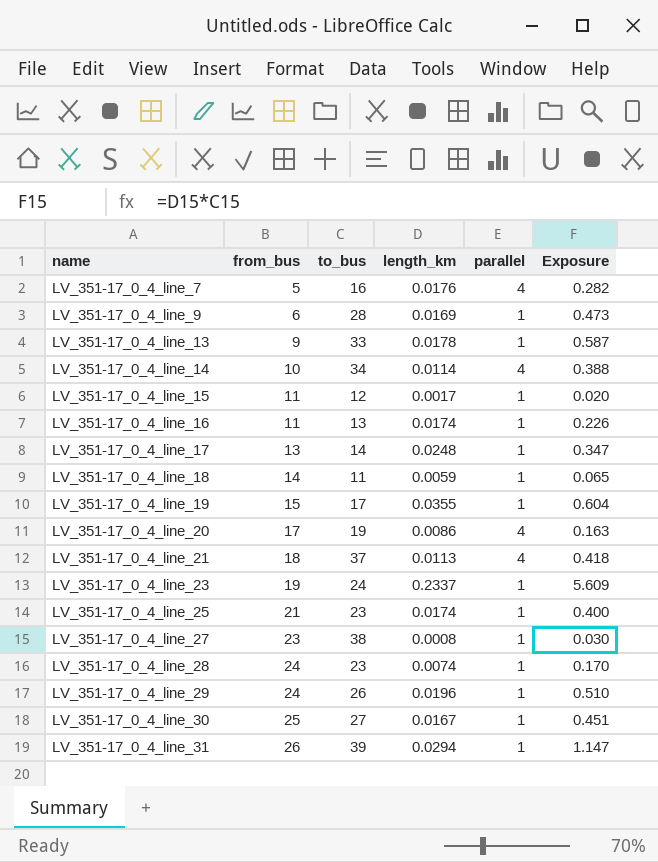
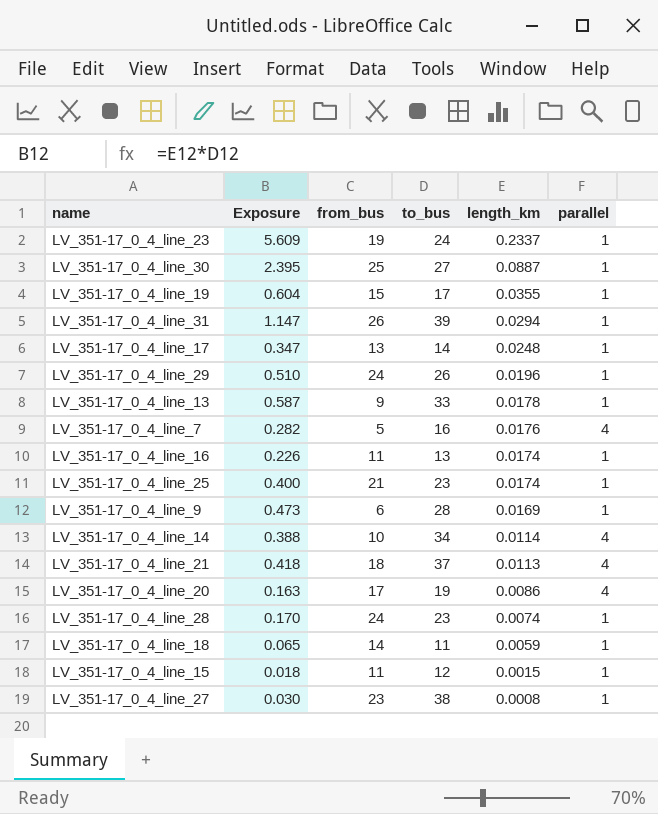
row order: name ascending -> length_km descending
column Exposure | position: 6 -> 2
LV_351-17_0_4_line_30 | Exposure: 0.451 -> 2.395
LV_351-17_0_4_line_30 | length_km: 0.0167 -> 0.0887
LV_351-17_0_4_line_15 | Exposure: 0.020 -> 0.018
LV_351-17_0_4_line_15 | length_km: 0.0017 -> 0.0015

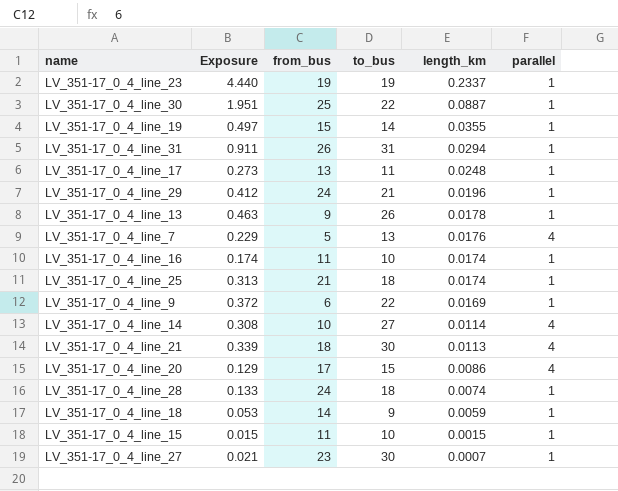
LV_351-17_0_4_line_23 | Exposure: 5.609 -> 4.440
LV_351-17_0_4_line_23 | to_bus: 24 -> 19
LV_351-17_0_4_line_30 | Exposure: 2.395 -> 1.951
LV_351-17_0_4_line_30 | to_bus: 27 -> 22
LV_351-17_0_4_line_19 | Exposure: 0.604 -> 0.497
LV_351-17_0_4_line_19 | to_bus: 17 -> 14
LV_351-17_0_4_line_31 | Exposure: 1.147 -> 0.911
LV_351-17_0_4_line_31 | to_bus: 39 -> 31
LV_351-17_0_4_line_17 | Exposure: 0.347 -> 0.273
LV_351-17_0_4_line_17 | to_bus: 14 -> 11
LV_351-17_0_4_line_29 | Exposure: 0.510 -> 0.412
LV_351-17_0_4_line_29 | to_bus: 26 -> 21
LV_351-17_0_4_line_13 | Exposure: 0.587 -> 0.463
LV_351-17_0_4_line_13 | to_bus: 33 -> 26
LV_351-17_0_4_line_7 | Exposure: 0.282 -> 0.229
LV_351-17_0_4_line_7 | to_bus: 16 -> 13
LV_351-17_0_4_line_16 | Exposure: 0.226 -> 0.174
LV_351-17_0_4_line_16 | to_bus: 13 -> 10
LV_351-17_0_4_line_25 | Exposure: 0.400 -> 0.313
LV_351-17_0_4_line_25 | to_bus: 23 -> 18
LV_351-17_0_4_line_9 | Exposure: 0.473 -> 0.372
LV_351-17_0_4_line_9 | to_bus: 28 -> 22
LV_351-17_0_4_line_14 | Exposure: 0.388 -> 0.308
LV_351-17_0_4_line_14 | to_bus: 34 -> 27
LV_351-17_0_4_line_21 | Exposure: 0.418 -> 0.339
LV_351-17_0_4_line_21 | to_bus: 37 -> 30
LV_351-17_0_4_line_20 | Exposure: 0.163 -> 0.129
LV_351-17_0_4_line_20 | to_bus: 19 -> 15
LV_351-17_0_4_line_28 | Exposure: 0.170 -> 0.133
LV_351-17_0_4_line_28 | to_bus: 23 -> 18
LV_351-17_0_4_line_18 | Exposure: 0.065 -> 0.053
LV_351-17_0_4_line_18 | to_bus: 11 -> 9
LV_351-17_0_4_line_15 | Exposure: 0.018 -> 0.015
LV_351-17_0_4_line_15 | to_bus: 12 -> 10
LV_351-17_0_4_line_27 | Exposure: 0.030 -> 0.021
LV_351-17_0_4_line_27 | to_bus: 38 -> 30
LV_351-17_0_4_line_27 | length_km: 0.0008 -> 0.0007

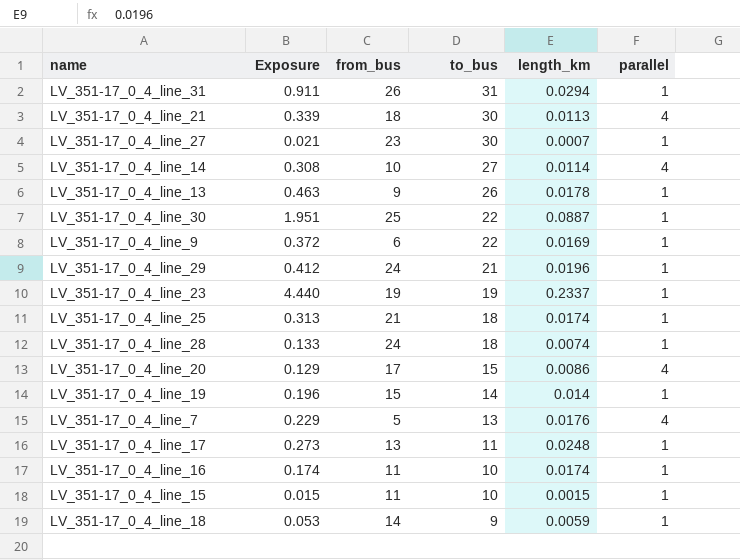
row order: length_km descending -> to_bus descending
LV_351-17_0_4_line_19 | Exposure: 0.497 -> 0.196
LV_351-17_0_4_line_19 | length_km: 0.0355 -> 0.014

